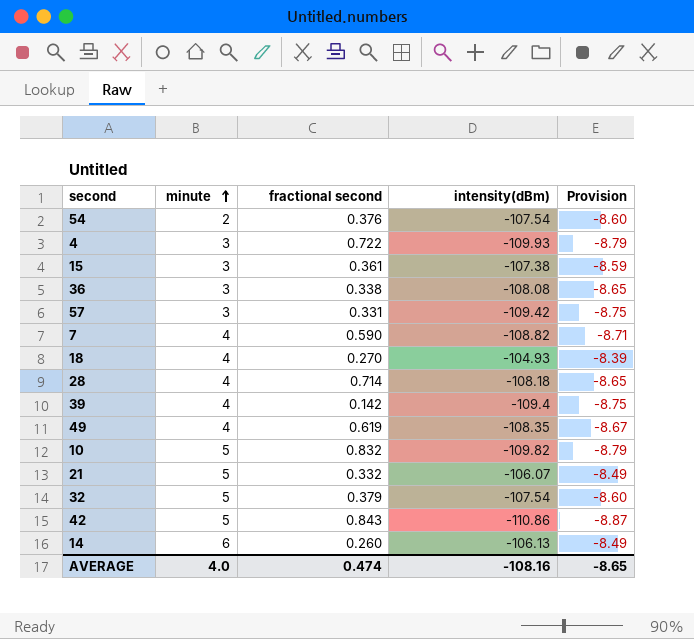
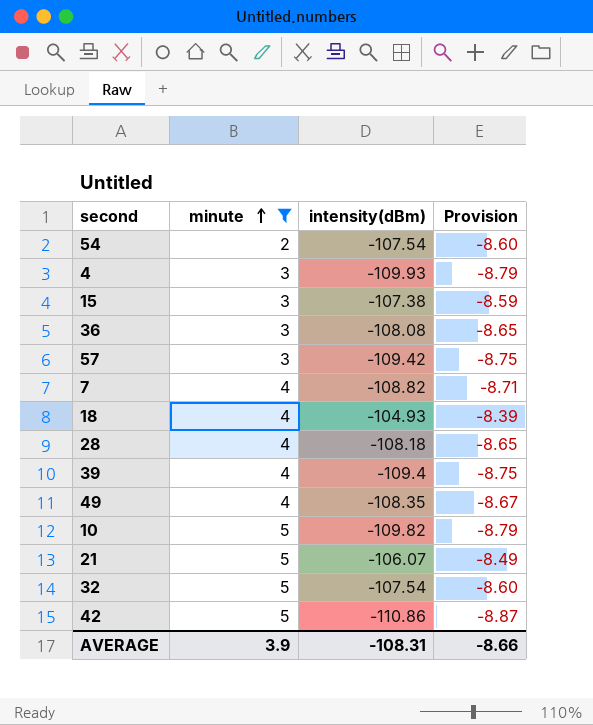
filter: none -> minute != 6
column fractional second | position: 3 -> none
AVERAGE | minute: 4.0 -> 3.9
AVERAGE | intensity(dBm): -108.16 -> -108.31
AVERAGE | Provision: -8.65 -> -8.66

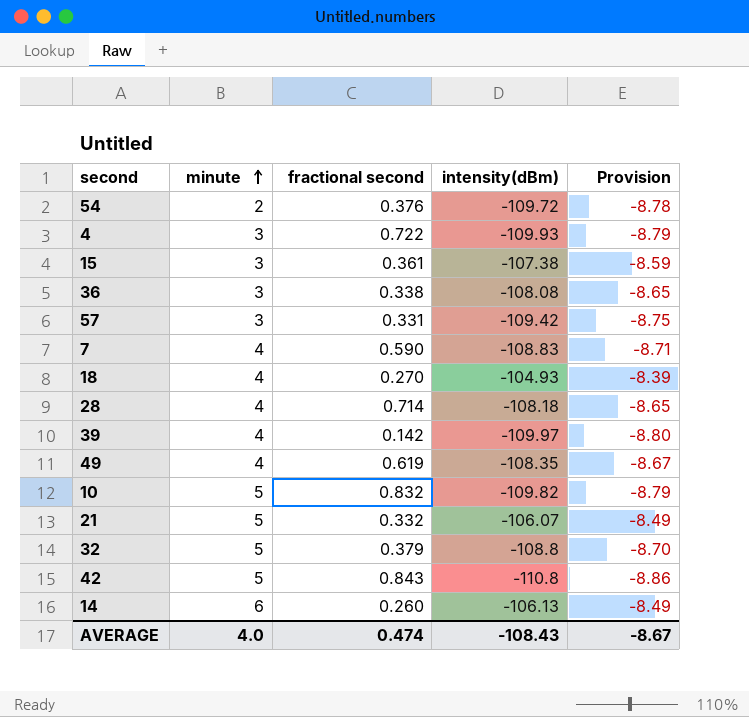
filter: minute != 6 -> none
column fractional second | position: none -> 3
54 | intensity(dBm): -107.54 -> -109.72
54 | Provision: -8.60 -> -8.78
7 | intensity(dBm): -108.82 -> -108.83
39 | intensity(dBm): -109.4 -> -109.97
39 | Provision: -8.75 -> -8.80
32 | intensity(dBm): -107.54 -> -108.8
32 | Provision: -8.60 -> -8.70
42 | intensity(dBm): -110.86 -> -110.8
42 | Provision: -8.87 -> -8.86
AVERAGE | minute: 3.9 -> 4.0
AVERAGE | intensity(dBm): -108.31 -> -108.43
AVERAGE | Provision: -8.66 -> -8.67

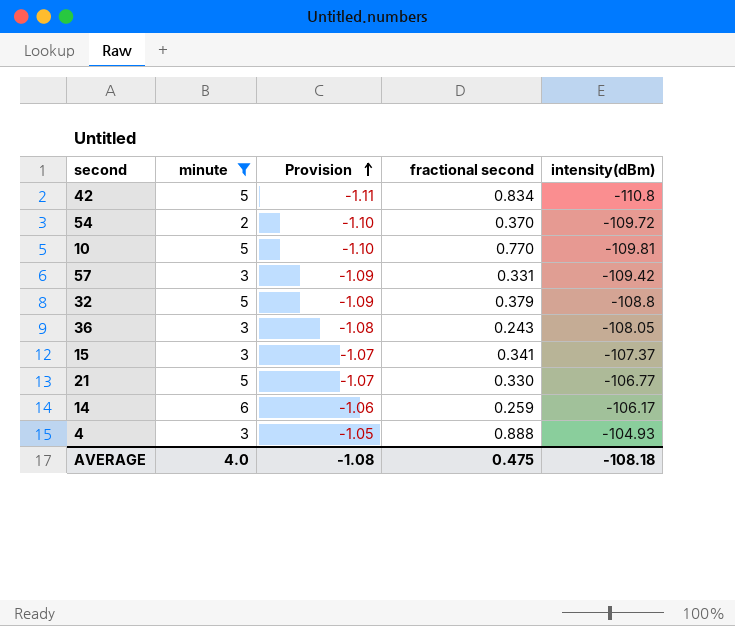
filter: none -> minute != 4
row order: minute ascending -> Provision ascending
column Provision | formula: [intensity(dBm)] * 0.08 -> [intensity(dBm)] * 0.01
column Provision | position: 5 -> 3
42 | fractional second: 0.843 -> 0.834
54 | fractional second: 0.376 -> 0.370
10 | fractional second: 0.832 -> 0.770
10 | intensity(dBm): -109.82 -> -109.81
36 | fractional second: 0.338 -> 0.243
36 | intensity(dBm): -108.08 -> -108.05
15 | fractional second: 0.361 -> 0.341
15 | intensity(dBm): -107.38 -> -107.37
21 | fractional second: 0.332 -> 0.330
21 | intensity(dBm): -106.07 -> -106.77
14 | fractional second: 0.260 -> 0.259
14 | intensity(dBm): -106.13 -> -106.17
4 | fractional second: 0.722 -> 0.888
4 | intensity(dBm): -109.93 -> -104.93
AVERAGE | Provision: -8.67 -> -1.08
AVERAGE | fractional second: 0.474 -> 0.475
AVERAGE | intensity(dBm): -108.43 -> -108.18

